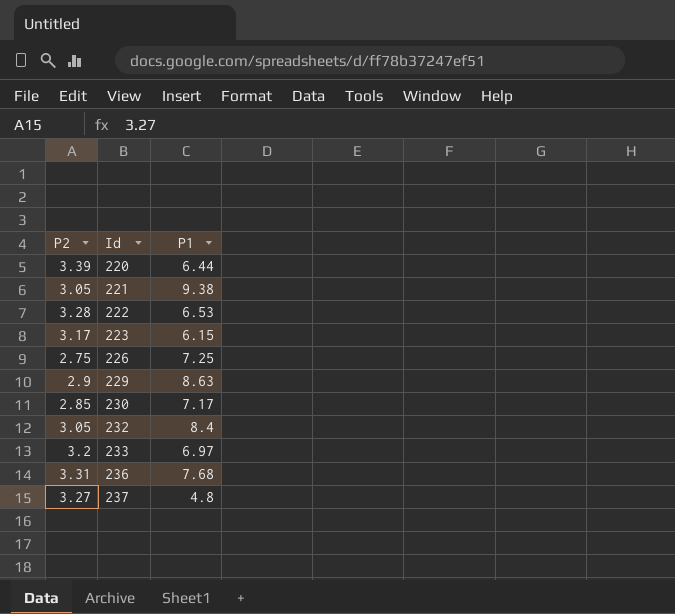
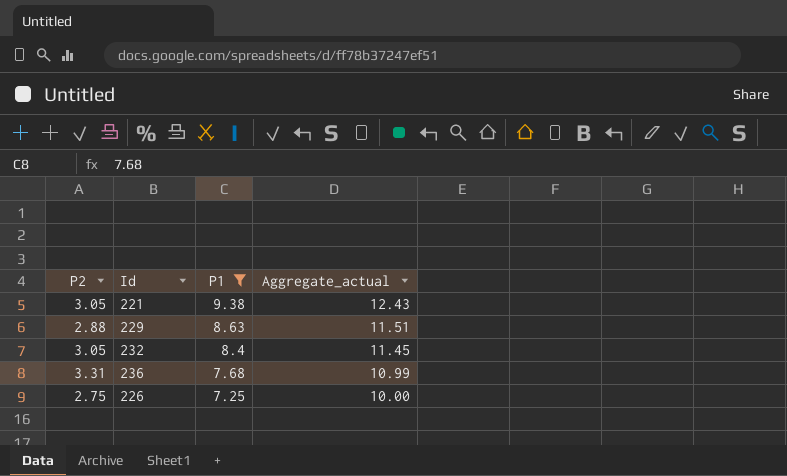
filter: none -> P1 >= 7.25
row order: Id ascending -> P1 descending
column Aggregate_actual | formula: none -> [P2] + [P1]
229 | P2: 2.9 -> 2.88

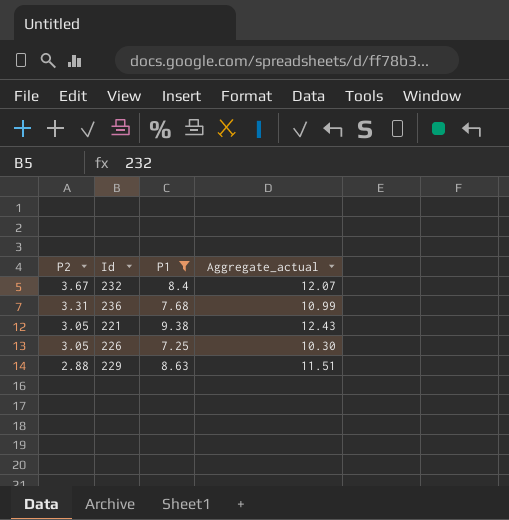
row order: P1 descending -> P2 descending
232 | P2: 3.05 -> 3.67
232 | Aggregate_actual: 11.45 -> 12.07
226 | P2: 2.75 -> 3.05
226 | Aggregate_actual: 10.00 -> 10.30

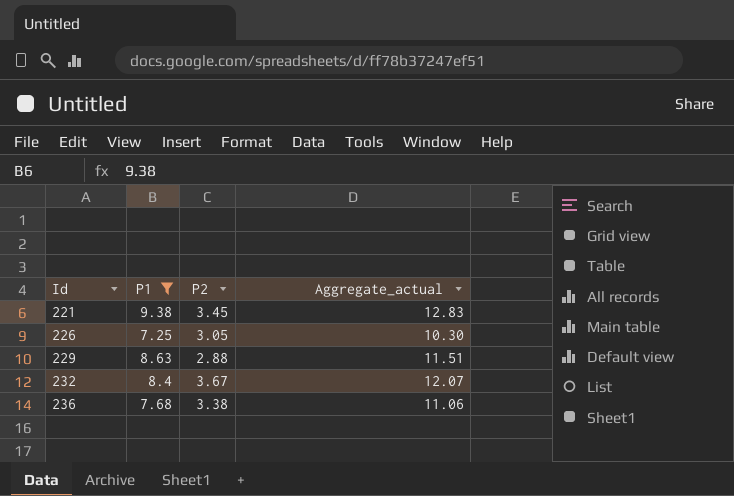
row order: P2 descending -> Id ascending
column P2 | position: 1 -> 3
221 | P2: 3.05 -> 3.45
221 | Aggregate_actual: 12.43 -> 12.83
236 | P2: 3.31 -> 3.38
236 | Aggregate_actual: 10.99 -> 11.06

